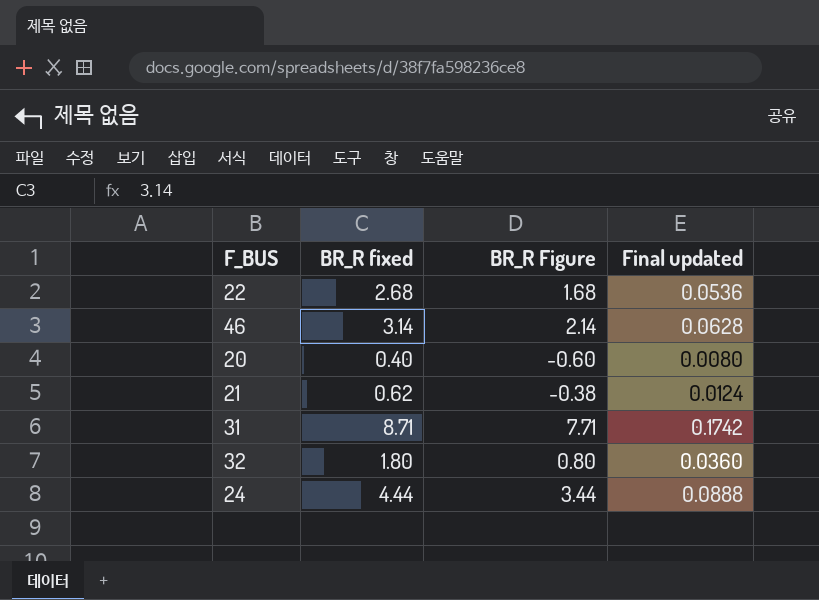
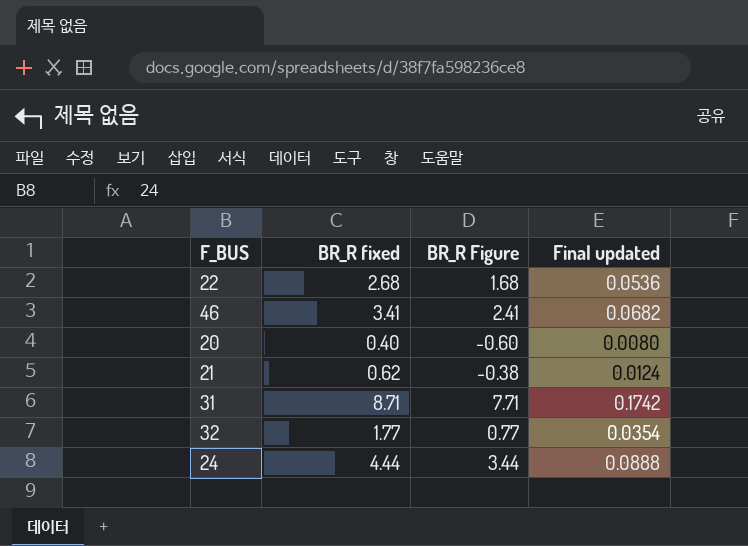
46 | BR_R fixed: 3.14 -> 3.41
46 | BR_R Figure: 2.14 -> 2.41
46 | Final updated: 0.0628 -> 0.0682
32 | BR_R fixed: 1.80 -> 1.77
32 | BR_R Figure: 0.80 -> 0.77
32 | Final updated: 0.0360 -> 0.0354

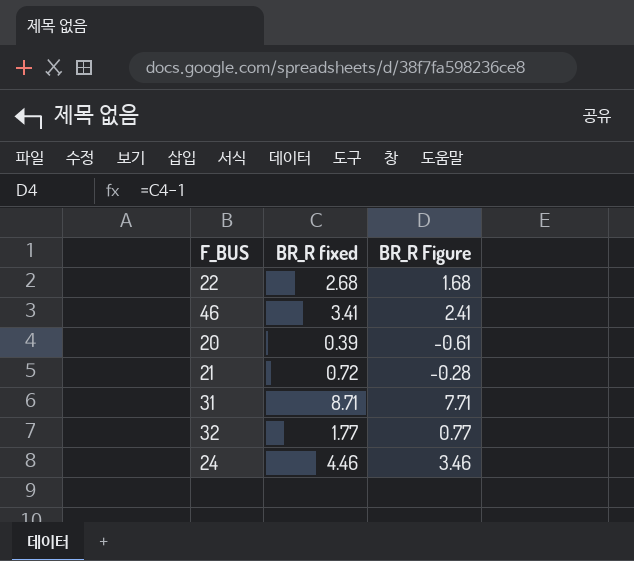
column Final updated | formula: [BR_R fixed] * 0.02 -> none
20 | BR_R fixed: 0.40 -> 0.39
20 | BR_R Figure: -0.60 -> -0.61
21 | BR_R fixed: 0.62 -> 0.72
21 | BR_R Figure: -0.38 -> -0.28
24 | BR_R fixed: 4.44 -> 4.46
24 | BR_R Figure: 3.44 -> 3.46

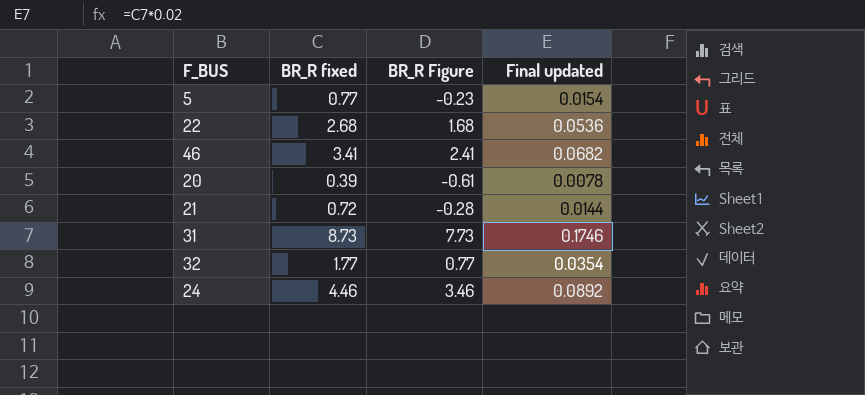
column Final updated | formula: none -> [BR_R fixed] * 0.02
row 5: none -> 0.77 | -0.23 | 0.0154
31 | BR_R fixed: 8.71 -> 8.73
31 | BR_R Figure: 7.71 -> 7.73

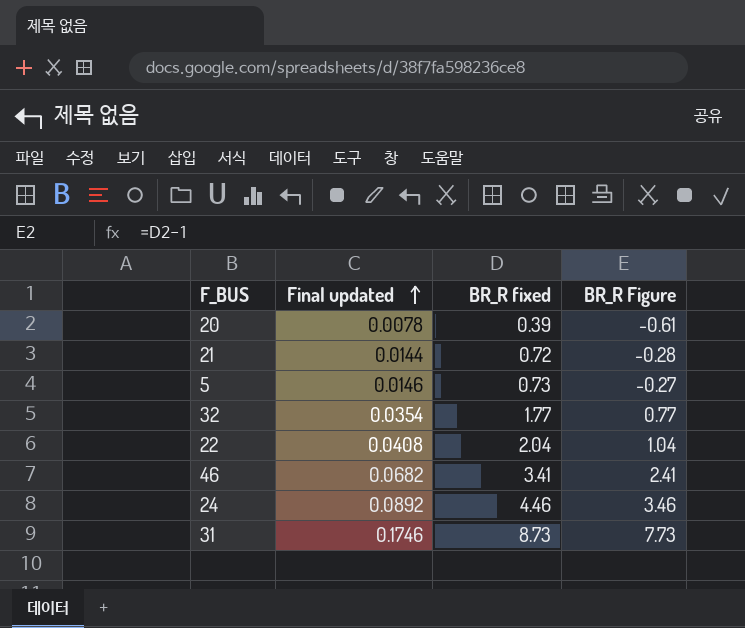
row order: none -> Final updated ascending
column Final updated | position: 4 -> 2
5 | Final updated: 0.0154 -> 0.0146
5 | BR_R fixed: 0.77 -> 0.73
5 | BR_R Figure: -0.23 -> -0.27
22 | Final updated: 0.0536 -> 0.0408
22 | BR_R fixed: 2.68 -> 2.04
22 | BR_R Figure: 1.68 -> 1.04

